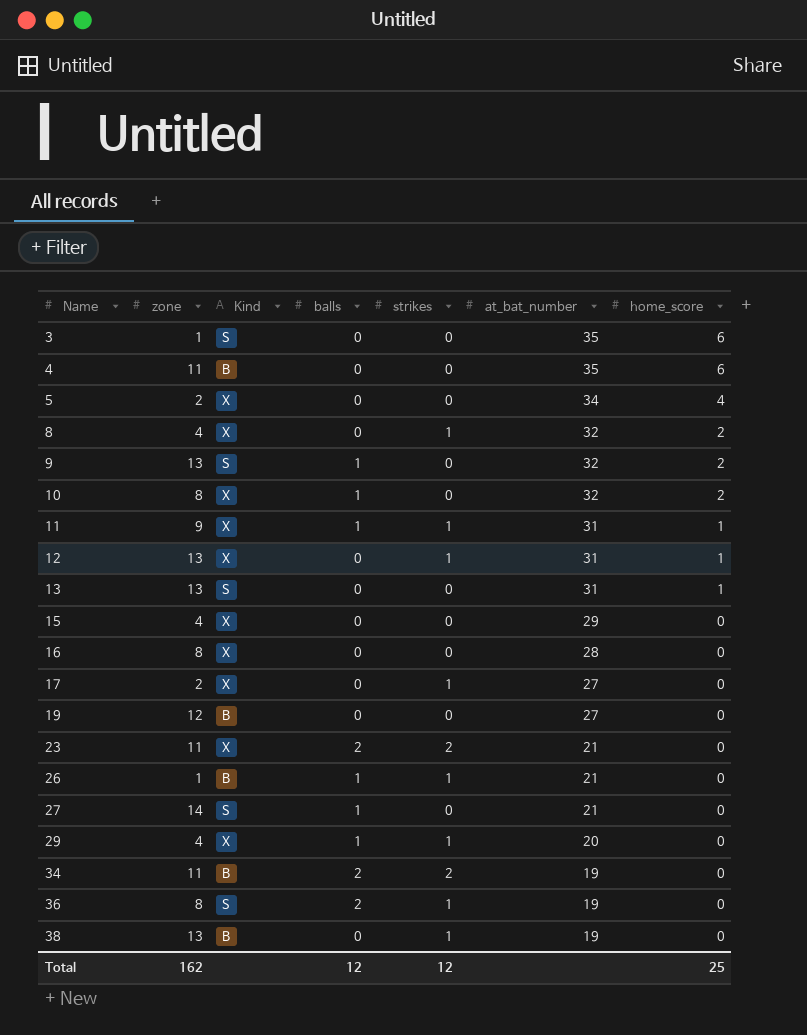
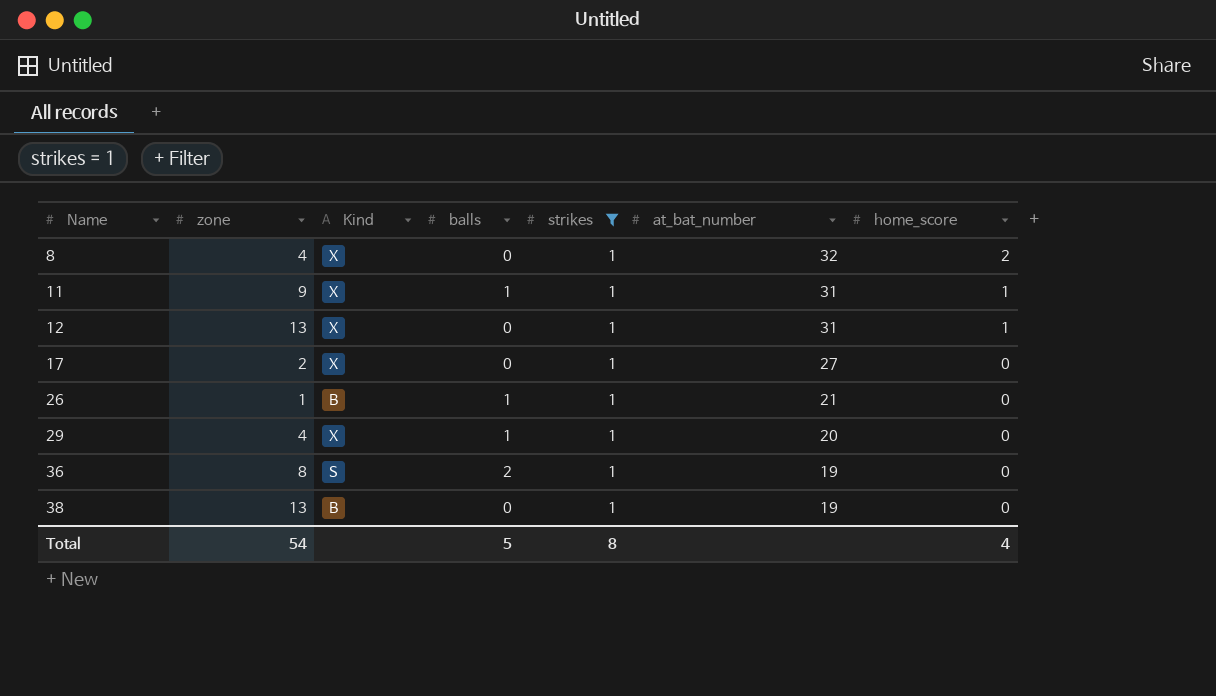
filter: none -> strikes = 1
Total | zone: 162 -> 54
Total | balls: 12 -> 5
Total | strikes: 12 -> 8
Total | home_score: 25 -> 4

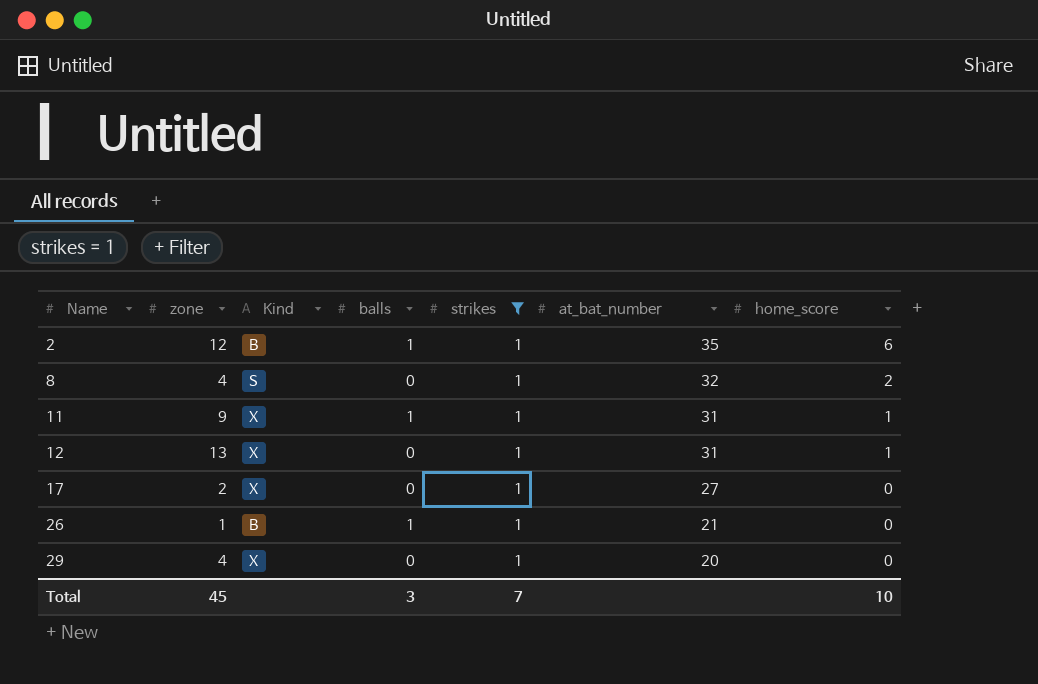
row 36: 8 | S | 2 | 1 | 19 | 0 -> none
row 38: 13 | B | 0 | 1 | 19 | 0 -> none
row 2: none -> 12 | B | 1 | 1 | 35 | 6
8 | Kind: X -> S
29 | balls: 1 -> 0
Total | zone: 54 -> 45
Total | balls: 5 -> 3
Total | strikes: 8 -> 7
Total | home_score: 4 -> 10

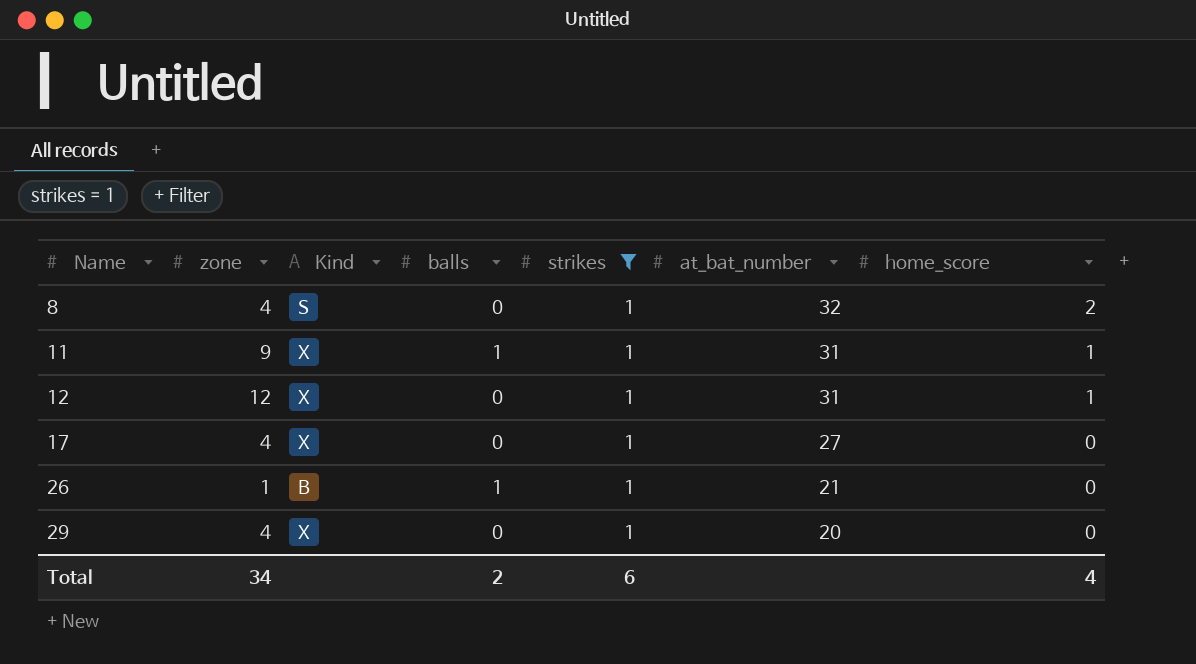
row 2: 12 | B | 1 | 1 | 35 | 6 -> none
12 | zone: 13 -> 12
17 | zone: 2 -> 4
Total | zone: 45 -> 34
Total | balls: 3 -> 2
Total | strikes: 7 -> 6
Total | home_score: 10 -> 4

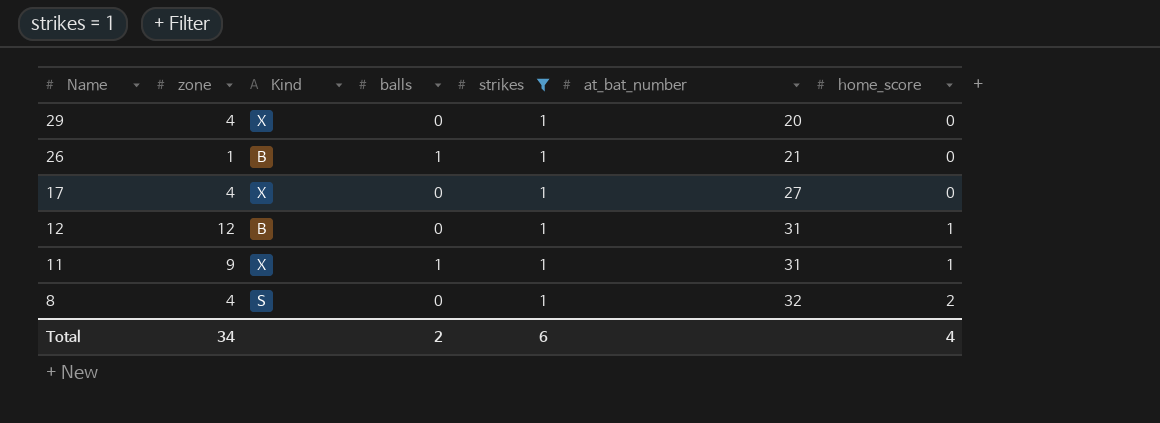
row order: Name ascending -> Name descending
12 | Kind: X -> B

